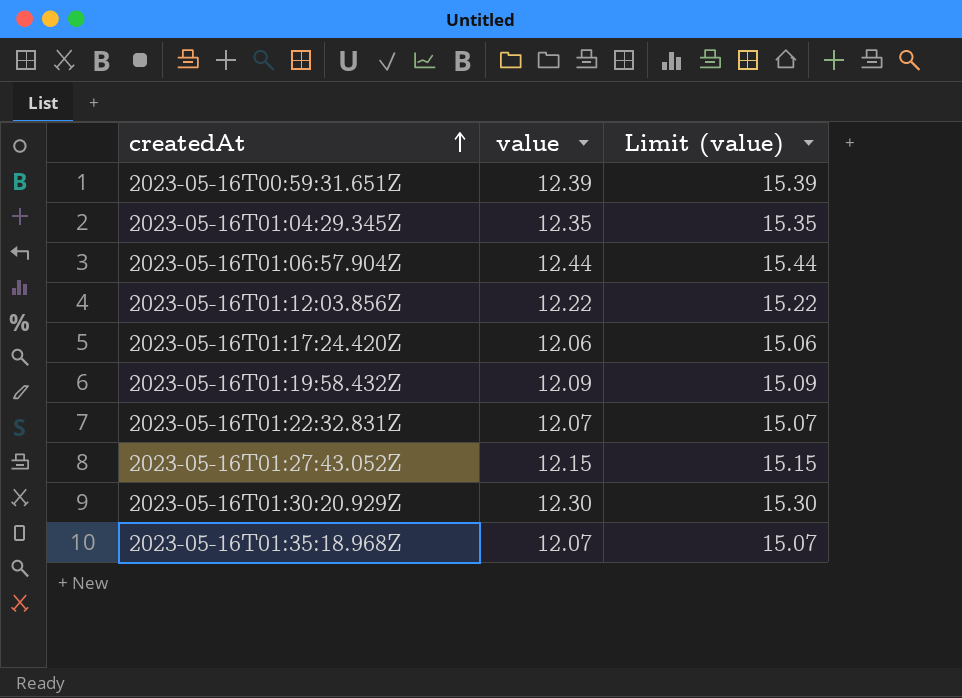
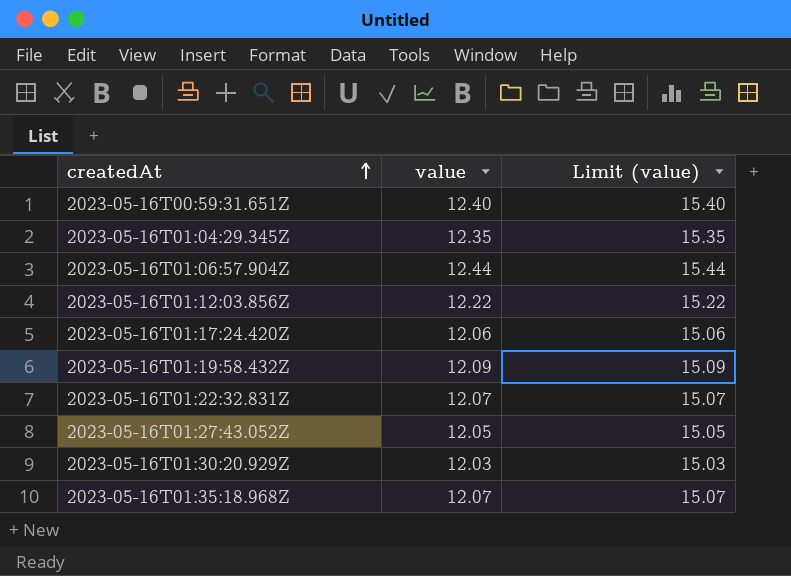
2023-05-16T00:59:31.651Z | value: 12.39 -> 12.40
2023-05-16T00:59:31.651Z | Limit (value): 15.39 -> 15.40
2023-05-16T01:27:43.052Z | value: 12.15 -> 12.05
2023-05-16T01:27:43.052Z | Limit (value): 15.15 -> 15.05
2023-05-16T01:30:20.929Z | value: 12.30 -> 12.03
2023-05-16T01:30:20.929Z | Limit (value): 15.30 -> 15.03

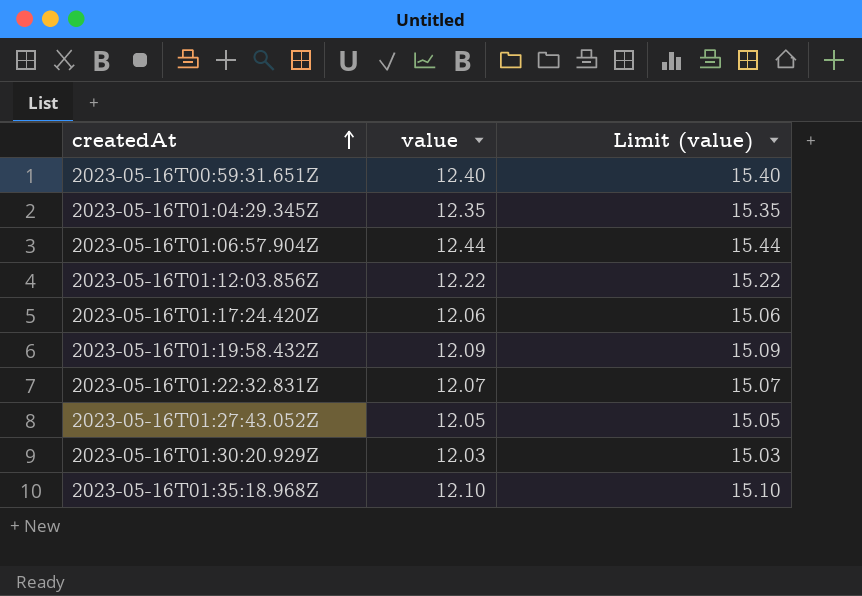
2023-05-16T01:35:18.968Z | value: 12.07 -> 12.10
2023-05-16T01:35:18.968Z | Limit (value): 15.07 -> 15.10

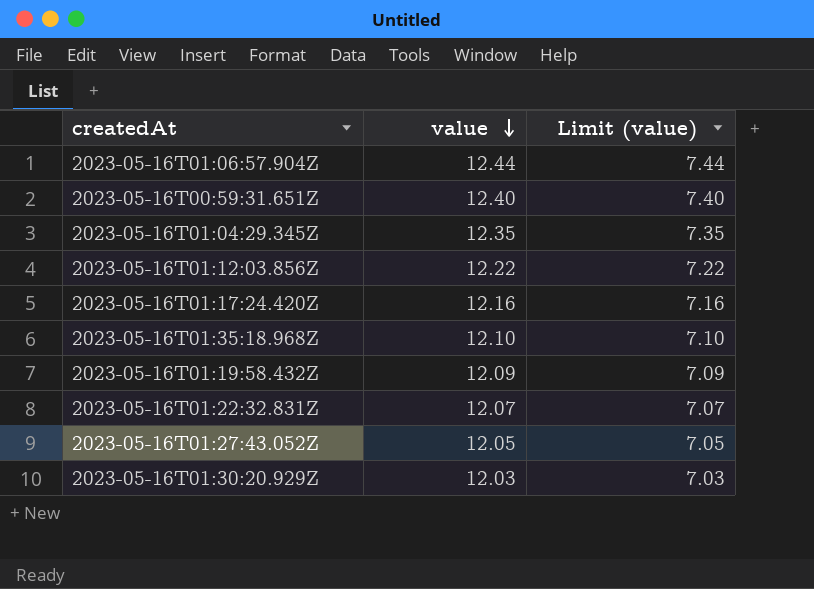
row order: createdAt ascending -> value descending
column Limit (value) | formula: [value] + 3 -> [value] - 5
2023-05-16T01:17:24.420Z | value: 12.06 -> 12.16

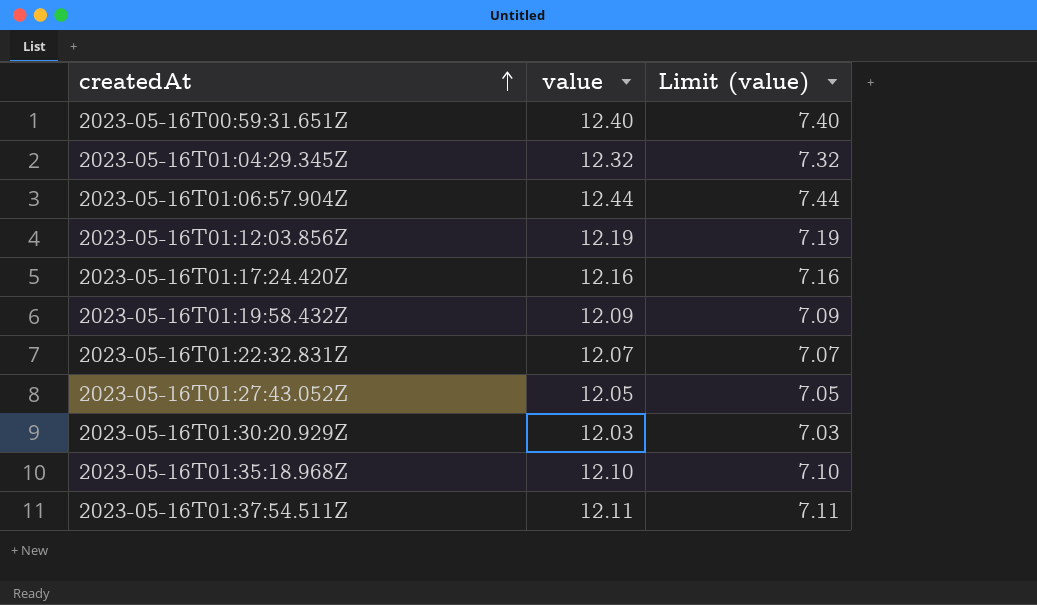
row order: value descending -> createdAt ascending
2023-05-16T01:04:29.345Z | value: 12.35 -> 12.32
2023-05-16T01:04:29.345Z | Limit (value): 7.35 -> 7.32
2023-05-16T01:12:03.856Z | value: 12.22 -> 12.19
2023-05-16T01:12:03.856Z | Limit (value): 7.22 -> 7.19
row 2023-05-16T01:37:54.511Z: none -> 12.11 | 7.11

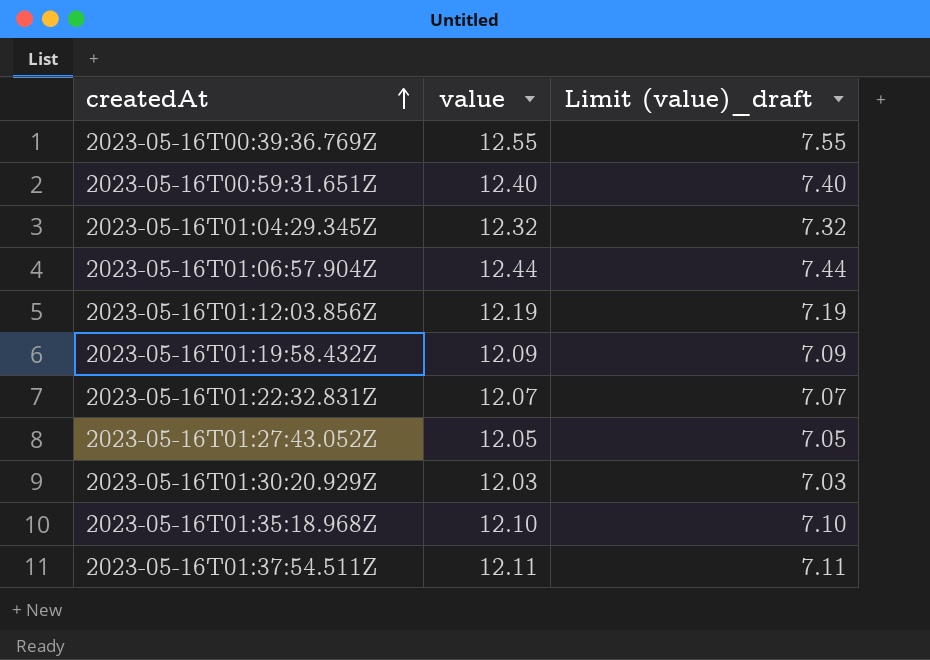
column name: Limit (value) -> Limit (value)_draft
row 2023-05-16T01:17:24.420Z: 12.16 | 7.16 -> none
row 2023-05-16T00:39:36.769Z: none -> 12.55 | 7.55

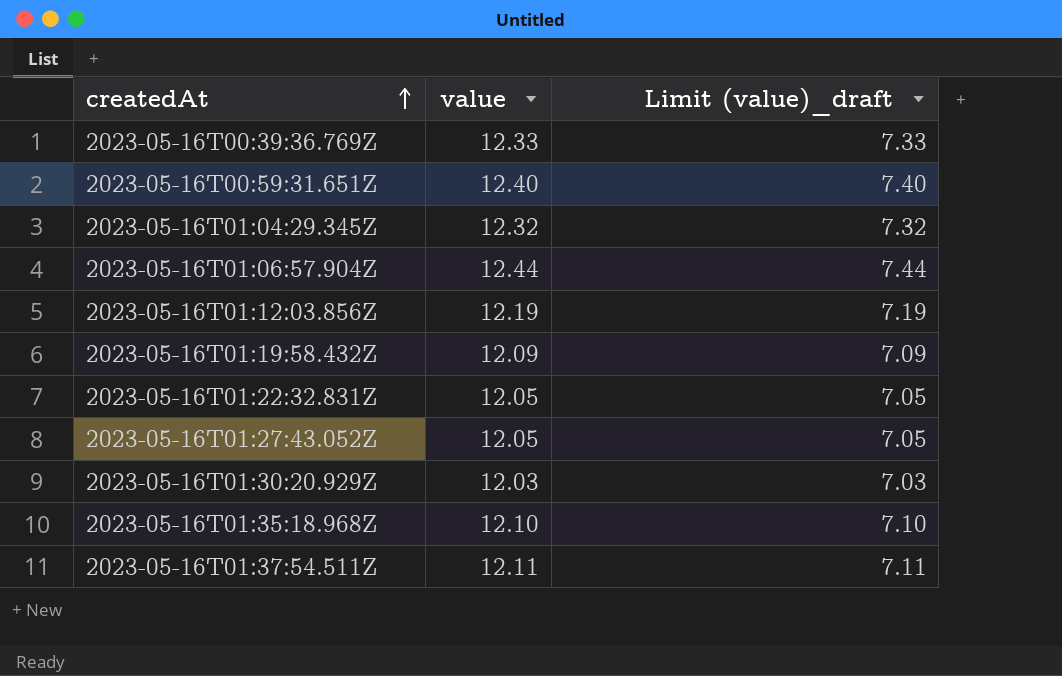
2023-05-16T00:39:36.769Z | value: 12.55 -> 12.33
2023-05-16T00:39:36.769Z | Limit (value)_draft: 7.55 -> 7.33
2023-05-16T01:22:32.831Z | value: 12.07 -> 12.05
2023-05-16T01:22:32.831Z | Limit (value)_draft: 7.07 -> 7.05

